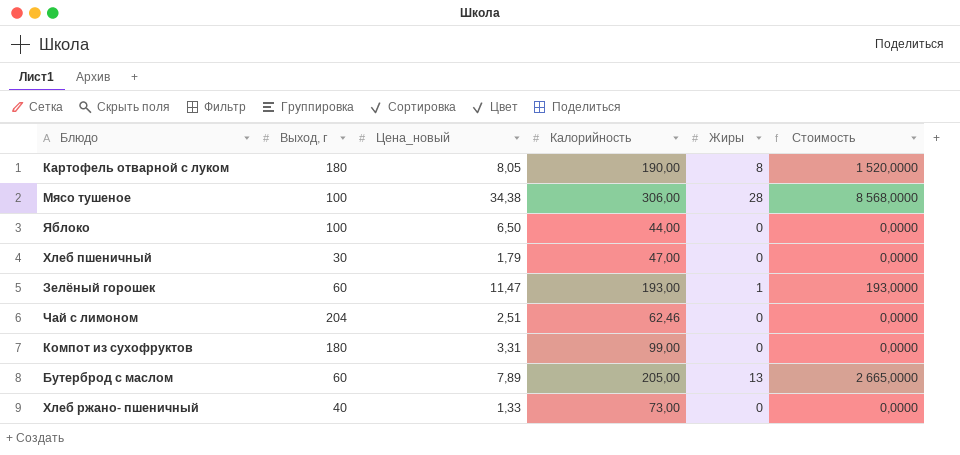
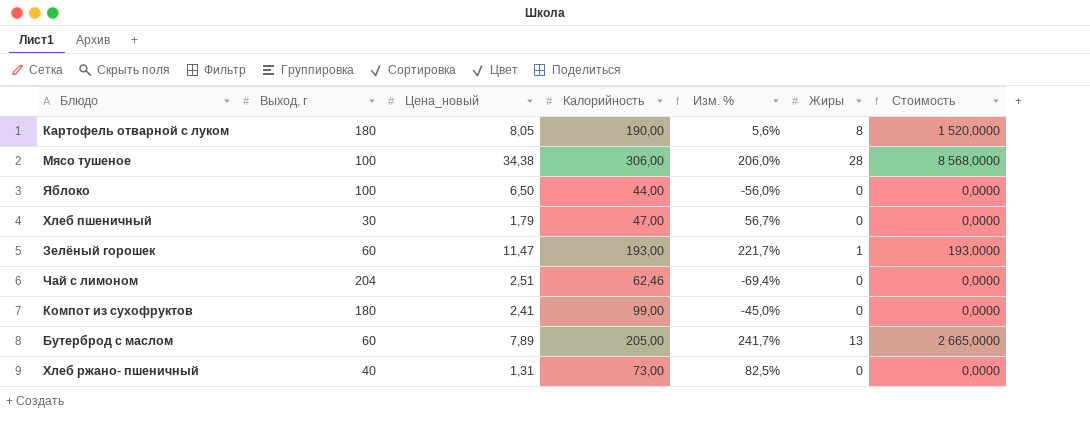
column Изм. % | formula: none -> ([Калорийность] - [Выход, г]) / [Выход, г]
Компот из сухофруктов | Цена_новый: 3,31 -> 2,41
Хлеб ржано- пшеничный | Цена_новый: 1,33 -> 1,31

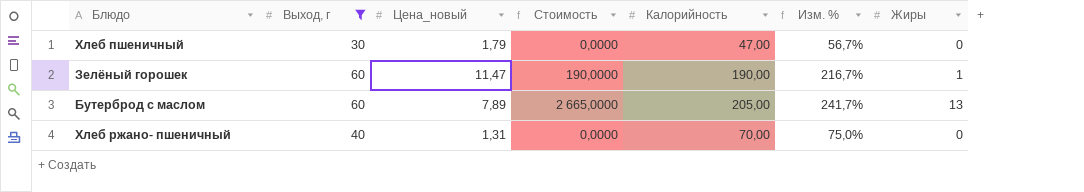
filter: none -> Выход, г <= 60
column Стоимость | position: 7 -> 4
Зелёный горошек | Стоимость: 193,0000 -> 190,0000
Зелёный горошек | Калорийность: 193,00 -> 190,00
Зелёный горошек | Изм. %: 221,7% -> 216,7%
Хлеб ржано- пшеничный | Калорийность: 73,00 -> 70,00
Хлеб ржано- пшеничный | Изм. %: 82,5% -> 75,0%

